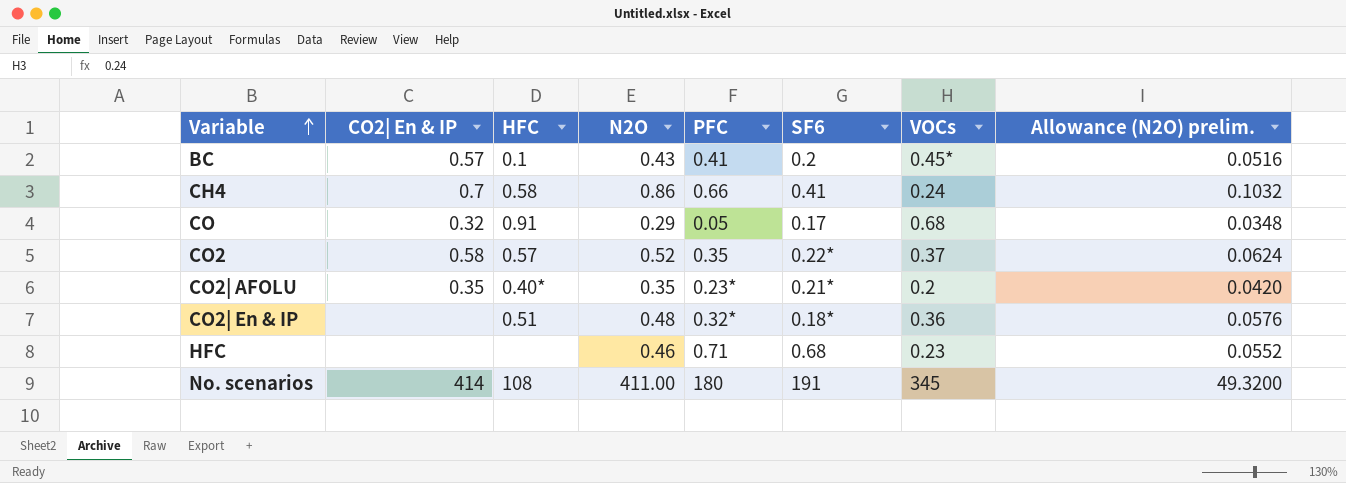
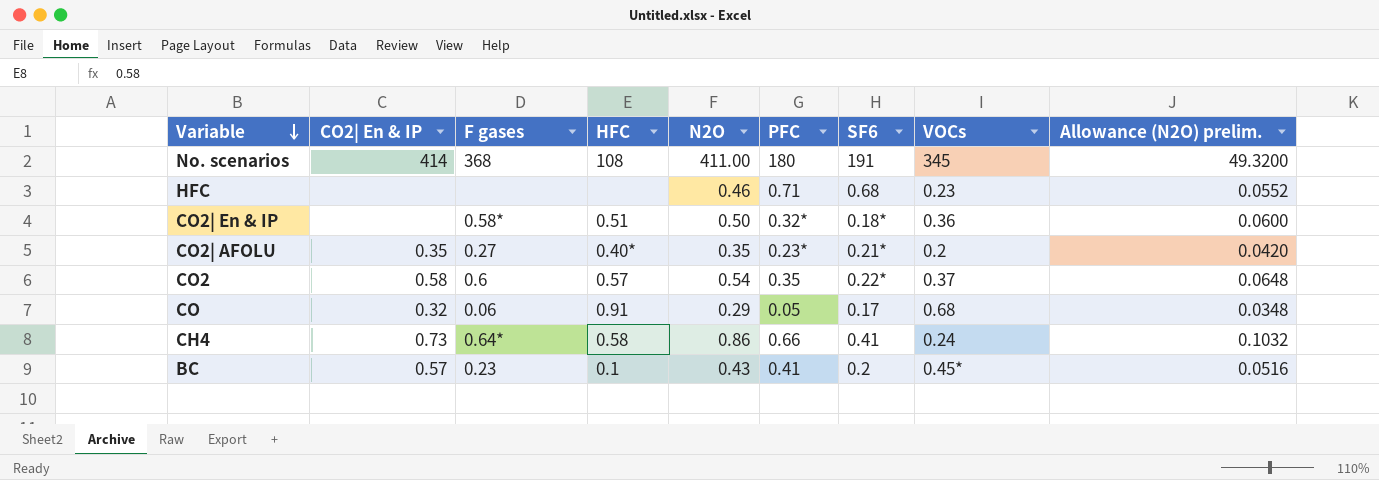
row order: Variable ascending -> Variable descending
column F gases | position: none -> 3
CO2| En & IP | N2O: 0.48 -> 0.50
CO2| En & IP | Allowance (N2O) prelim.: 0.0576 -> 0.0600
CO2 | N2O: 0.52 -> 0.54
CO2 | Allowance (N2O) prelim.: 0.0624 -> 0.0648
CH4 | CO2| En & IP: 0.7 -> 0.73

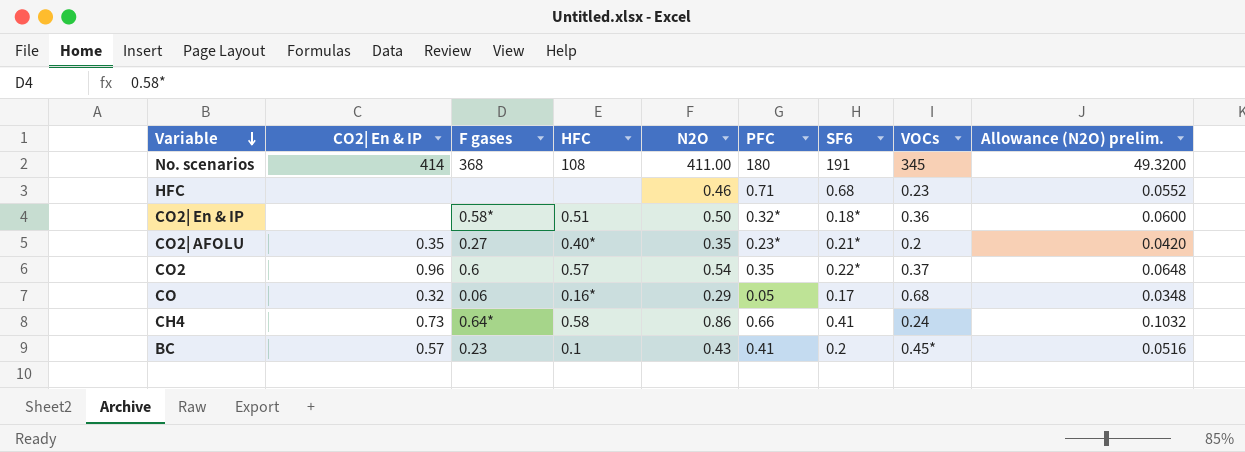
CO2 | CO2| En & IP: 0.58 -> 0.96
CO | HFC: 0.91 -> 0.16*

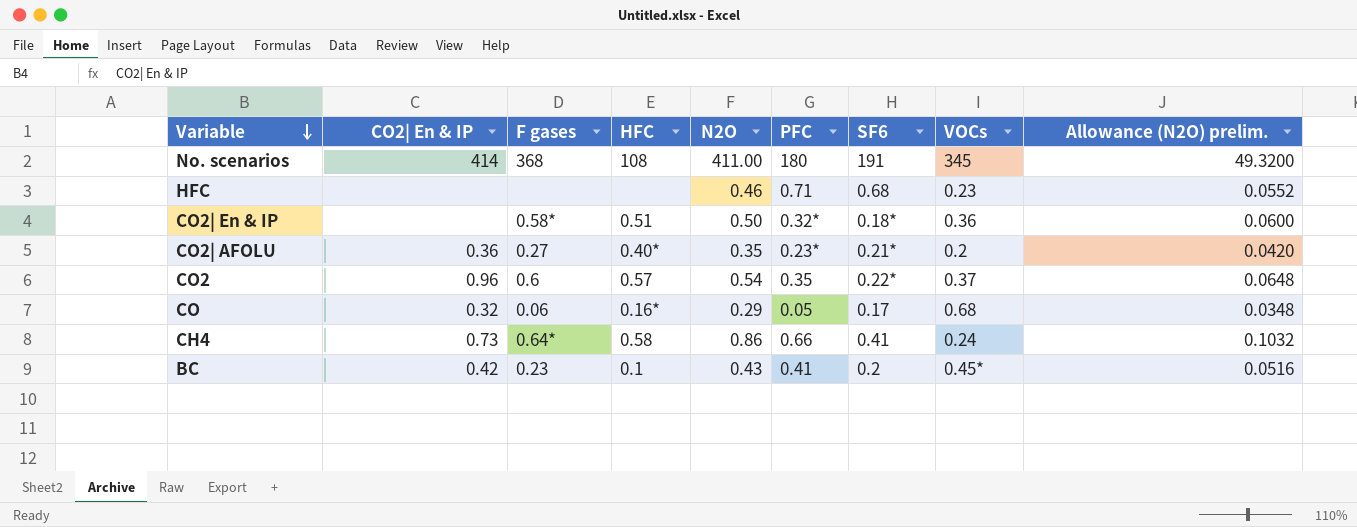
CO2| AFOLU | CO2| En & IP: 0.35 -> 0.36
BC | CO2| En & IP: 0.57 -> 0.42

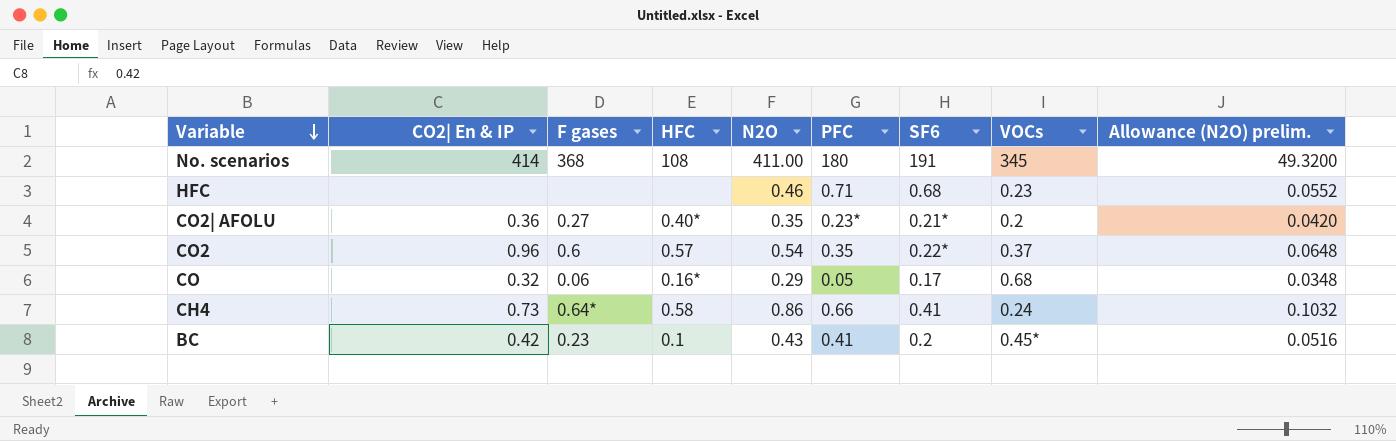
row CO2| En & IP: none | 0.58* | 0.51 | 0.50 | 0.32* | 0.18* | 0.36 | 0.0600 -> none

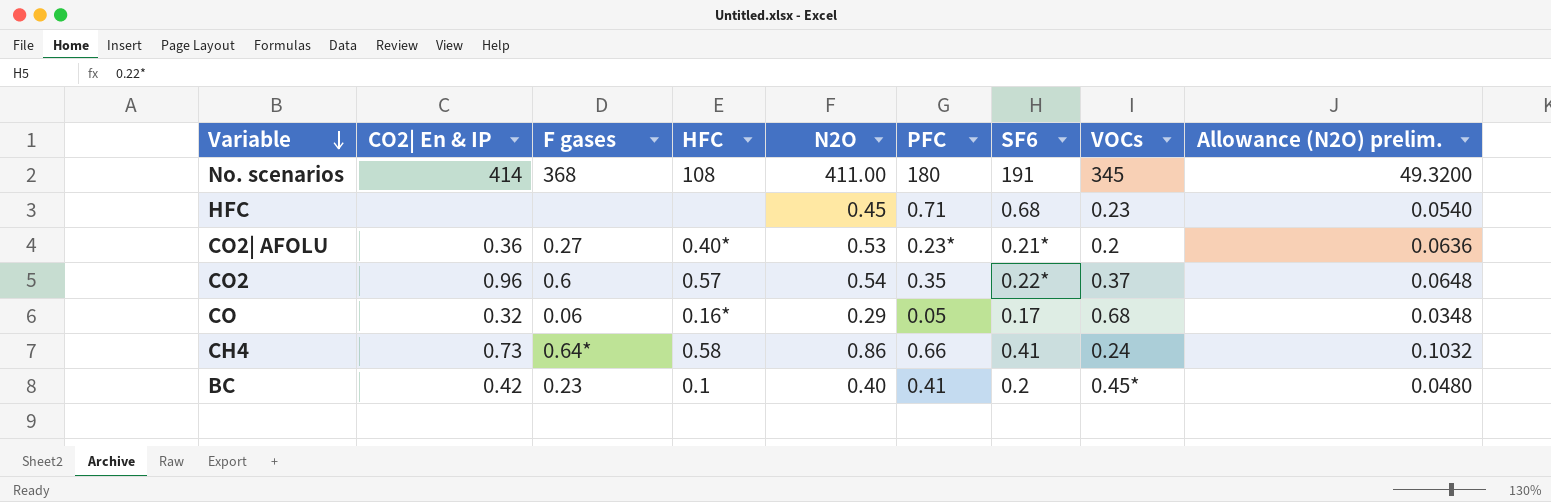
HFC | N2O: 0.46 -> 0.45
HFC | Allowance (N2O) prelim.: 0.0552 -> 0.0540
CO2| AFOLU | N2O: 0.35 -> 0.53
CO2| AFOLU | Allowance (N2O) prelim.: 0.0420 -> 0.0636
BC | N2O: 0.43 -> 0.40
BC | Allowance (N2O) prelim.: 0.0516 -> 0.0480

